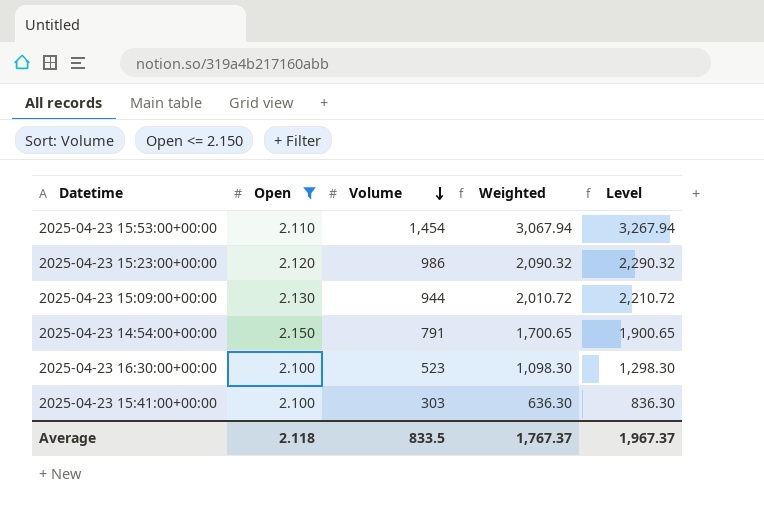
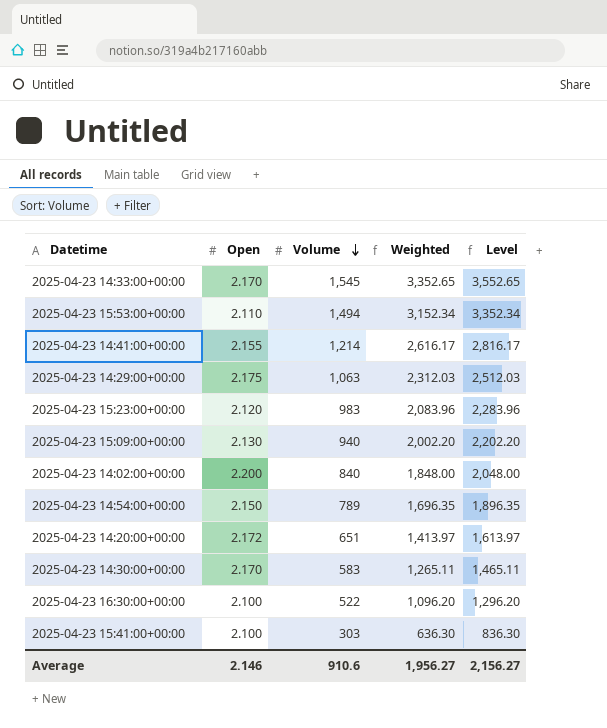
filter: Open <= 2.150 -> none
2025-04-23 15:53:00+00:00 | Volume: 1,454 -> 1,494
2025-04-23 15:53:00+00:00 | Weighted: 3,067.94 -> 3,152.34
2025-04-23 15:53:00+00:00 | Level: 3,267.94 -> 3,352.34
2025-04-23 15:23:00+00:00 | Volume: 986 -> 983
2025-04-23 15:23:00+00:00 | Weighted: 2,090.32 -> 2,083.96
2025-04-23 15:23:00+00:00 | Level: 2,290.32 -> 2,283.96
2025-04-23 15:09:00+00:00 | Volume: 944 -> 940
2025-04-23 15:09:00+00:00 | Weighted: 2,010.72 -> 2,002.20
2025-04-23 15:09:00+00:00 | Level: 2,210.72 -> 2,202.20
2025-04-23 14:54:00+00:00 | Volume: 791 -> 789
2025-04-23 14:54:00+00:00 | Weighted: 1,700.65 -> 1,696.35
2025-04-23 14:54:00+00:00 | Level: 1,900.65 -> 1,896.35
2025-04-23 16:30:00+00:00 | Volume: 523 -> 522
2025-04-23 16:30:00+00:00 | Weighted: 1,098.30 -> 1,096.20
2025-04-23 16:30:00+00:00 | Level: 1,298.30 -> 1,296.20
Average | Open: 2.118 -> 2.146
Average | Volume: 833.5 -> 910.6
Average | Weighted: 1,767.37 -> 1,956.27
Average | Level: 1,967.37 -> 2,156.27

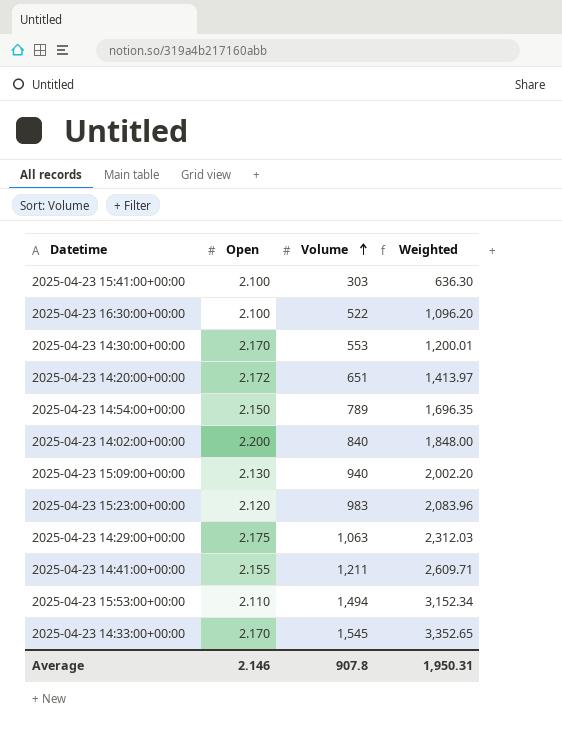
row order: Volume descending -> Volume ascending
column Level | formula: [Weighted] + 200 -> none
2025-04-23 14:30:00+00:00 | Volume: 583 -> 553
2025-04-23 14:30:00+00:00 | Weighted: 1,265.11 -> 1,200.01
2025-04-23 14:41:00+00:00 | Volume: 1,214 -> 1,211
2025-04-23 14:41:00+00:00 | Weighted: 2,616.17 -> 2,609.71
Average | Volume: 910.6 -> 907.8
Average | Weighted: 1,956.27 -> 1,950.31

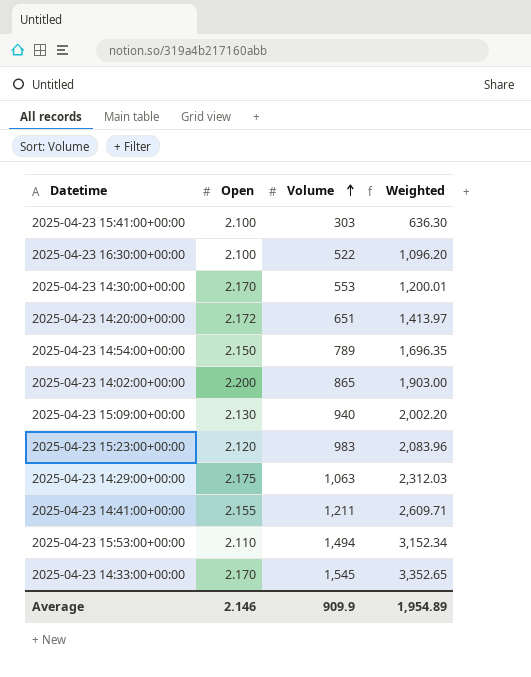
2025-04-23 14:02:00+00:00 | Volume: 840 -> 865
2025-04-23 14:02:00+00:00 | Weighted: 1,848.00 -> 1,903.00
Average | Volume: 907.8 -> 909.9
Average | Weighted: 1,950.31 -> 1,954.89

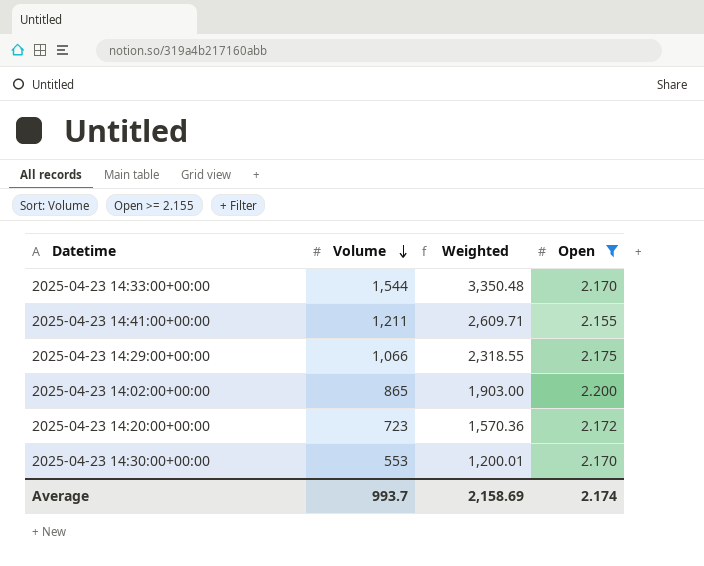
filter: none -> Open >= 2.155
row order: Volume ascending -> Volume descending
column Open | position: 2 -> 4
2025-04-23 14:33:00+00:00 | Volume: 1,545 -> 1,544
2025-04-23 14:33:00+00:00 | Weighted: 3,352.65 -> 3,350.48
2025-04-23 14:29:00+00:00 | Volume: 1,063 -> 1,066
2025-04-23 14:29:00+00:00 | Weighted: 2,312.03 -> 2,318.55
2025-04-23 14:20:00+00:00 | Volume: 651 -> 723
2025-04-23 14:20:00+00:00 | Weighted: 1,413.97 -> 1,570.36
Average | Volume: 909.9 -> 993.7
Average | Weighted: 1,954.89 -> 2,158.69
Average | Open: 2.146 -> 2.174

